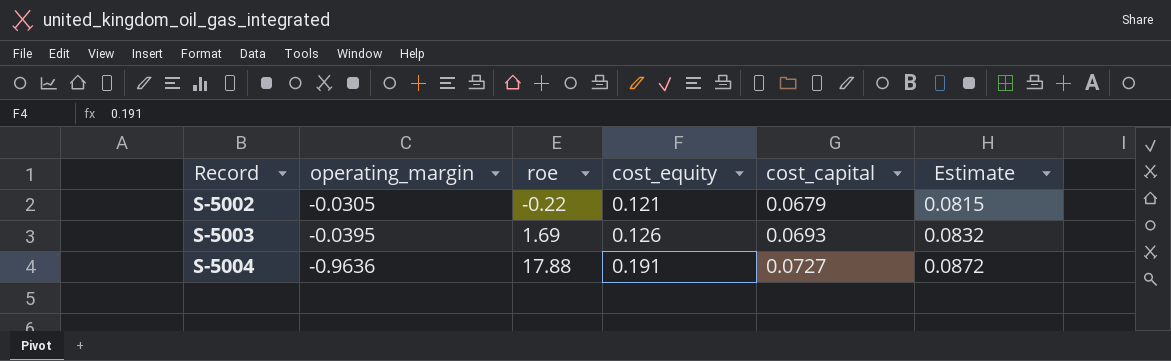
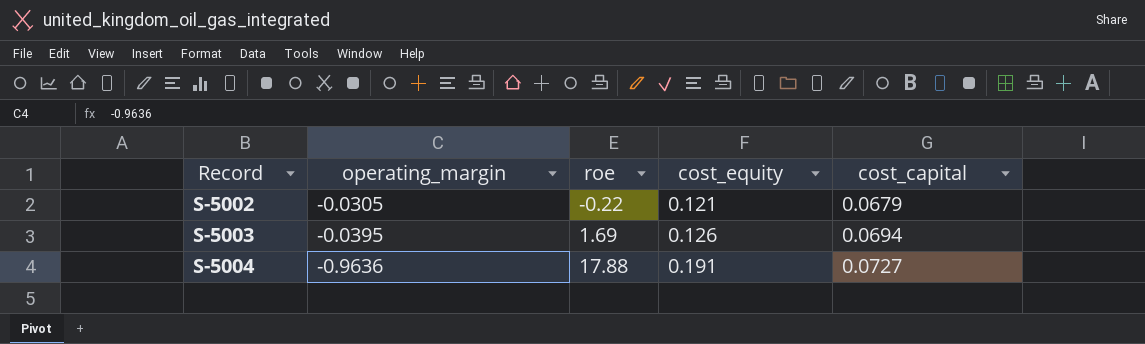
column Estimate | formula: [cost_capital] * 1.2 -> none
S-5003 | cost_capital: 0.0693 -> 0.0694

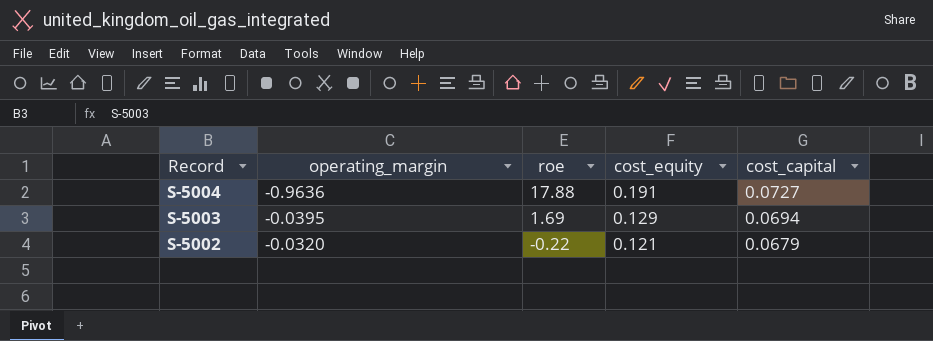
row order: Record ascending -> Record descending
S-5003 | cost_equity: 0.126 -> 0.129
S-5002 | operating_margin: -0.0305 -> -0.0320

